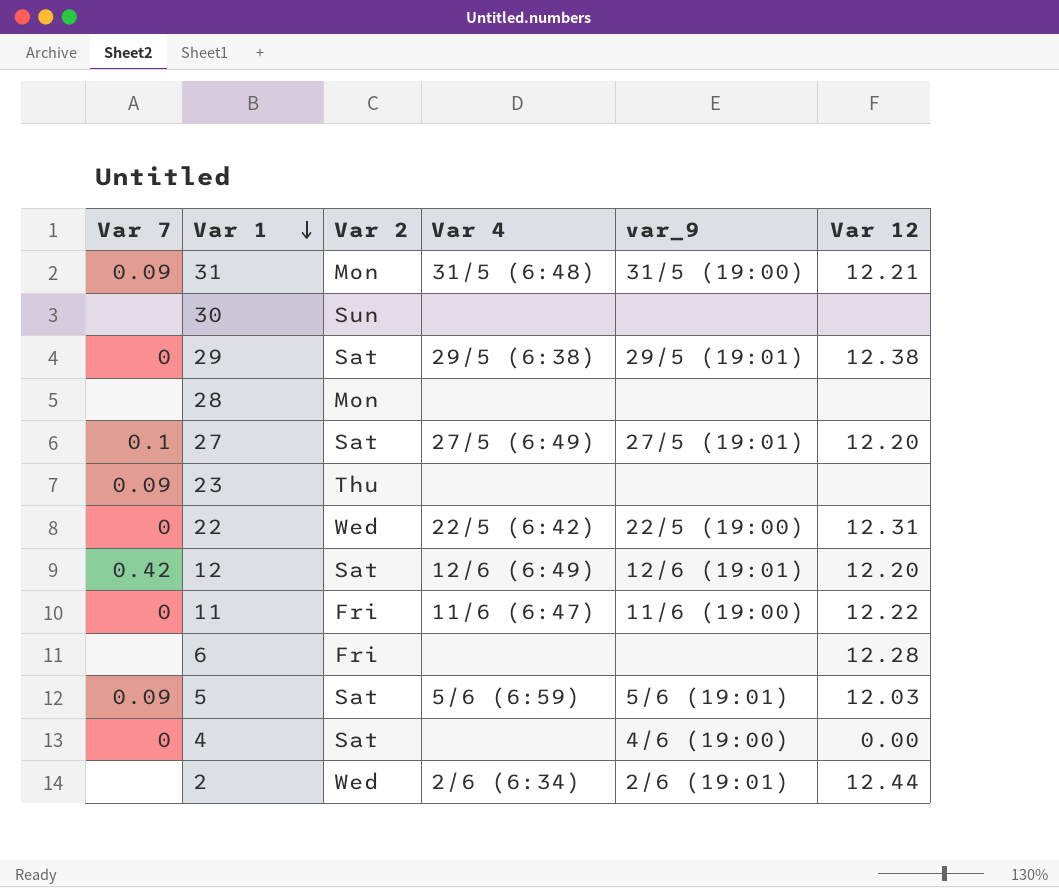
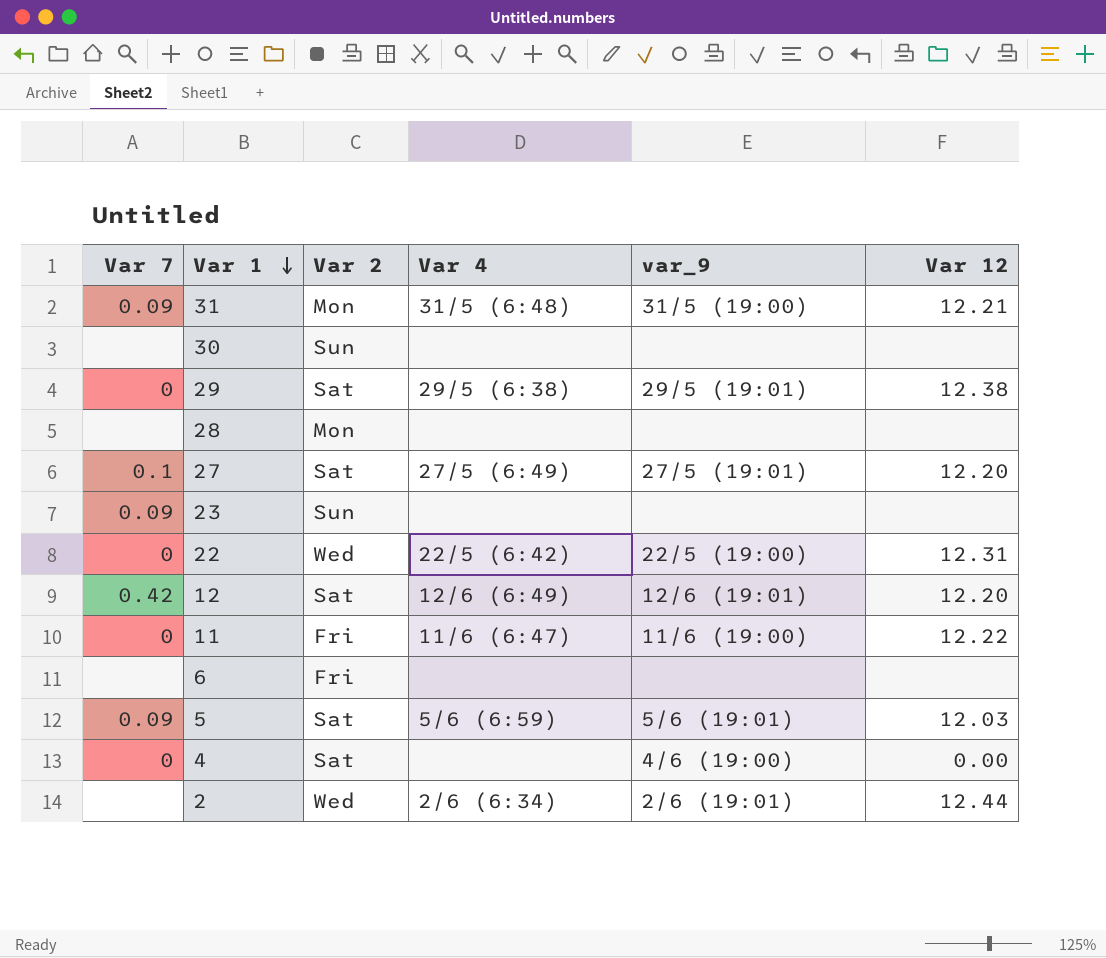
23 | Var 2: Thu -> Sun
6 | Var 12: 12.28 -> none

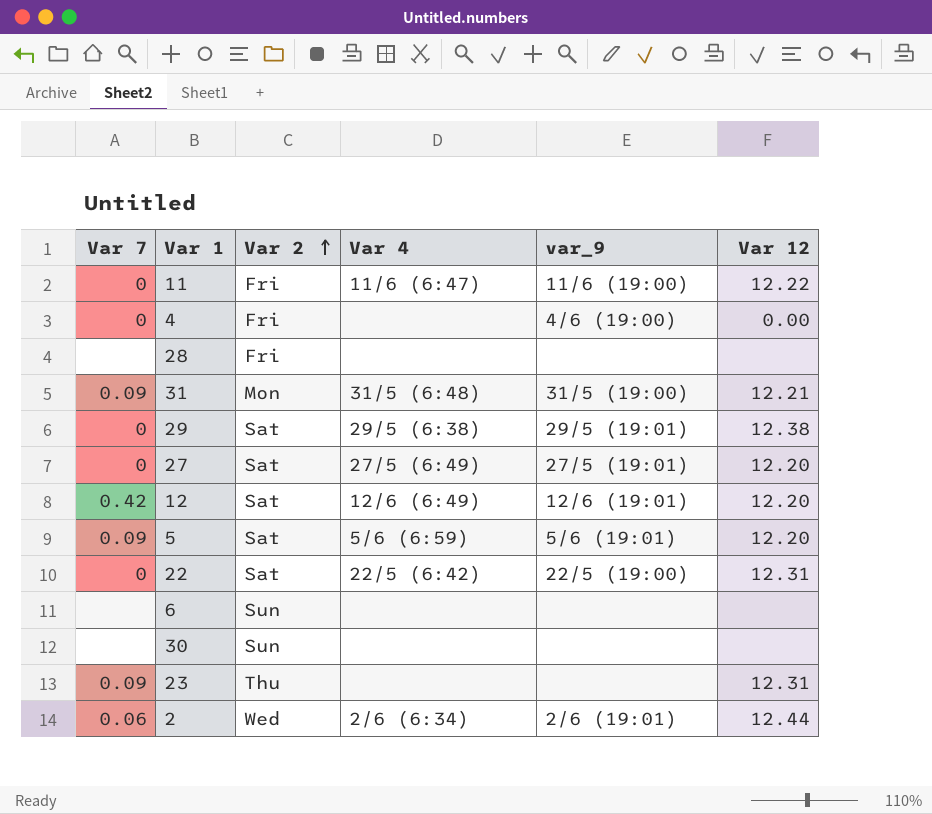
row order: Var 1 descending -> Var 2 ascending
4 | Var 2: Sat -> Fri
28 | Var 2: Mon -> Fri
27 | Var 7: 0.1 -> 0
5 | Var 12: 12.03 -> 12.20
22 | Var 2: Wed -> Sat
6 | Var 2: Fri -> Sun
23 | Var 2: Sun -> Thu
23 | Var 12: none -> 12.31
2 | Var 7: none -> 0.06

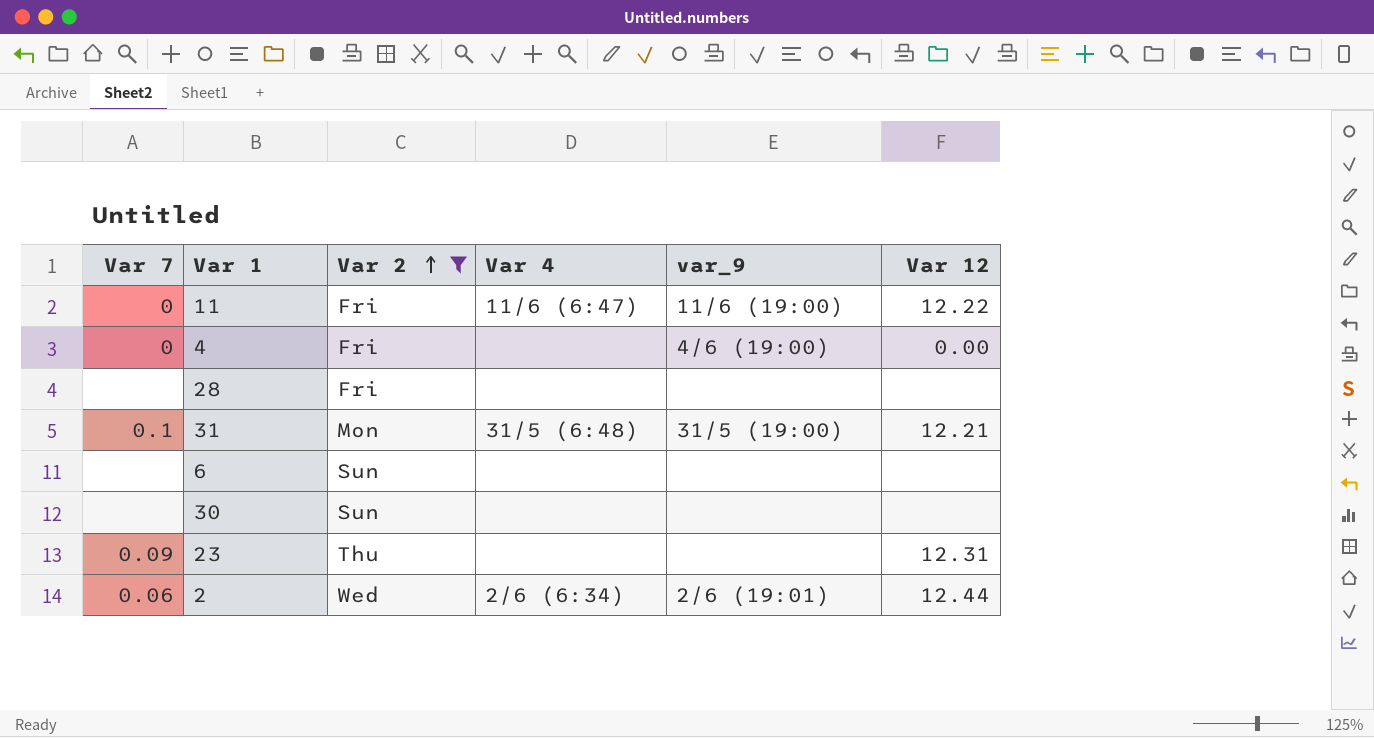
filter: none -> Var 2 != Sat
31 | Var 7: 0.09 -> 0.1

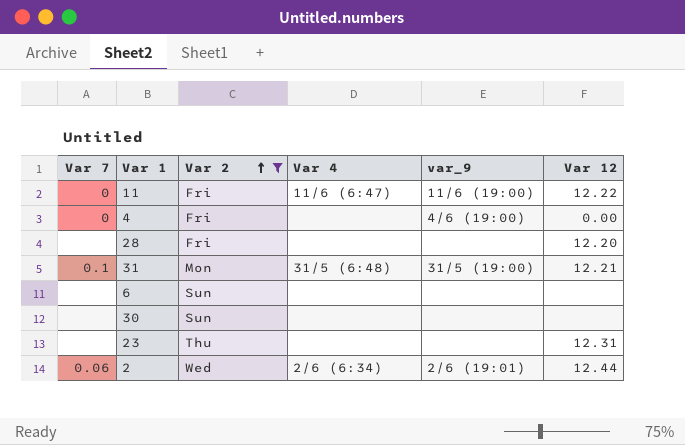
28 | Var 12: none -> 12.20
23 | Var 7: 0.09 -> none

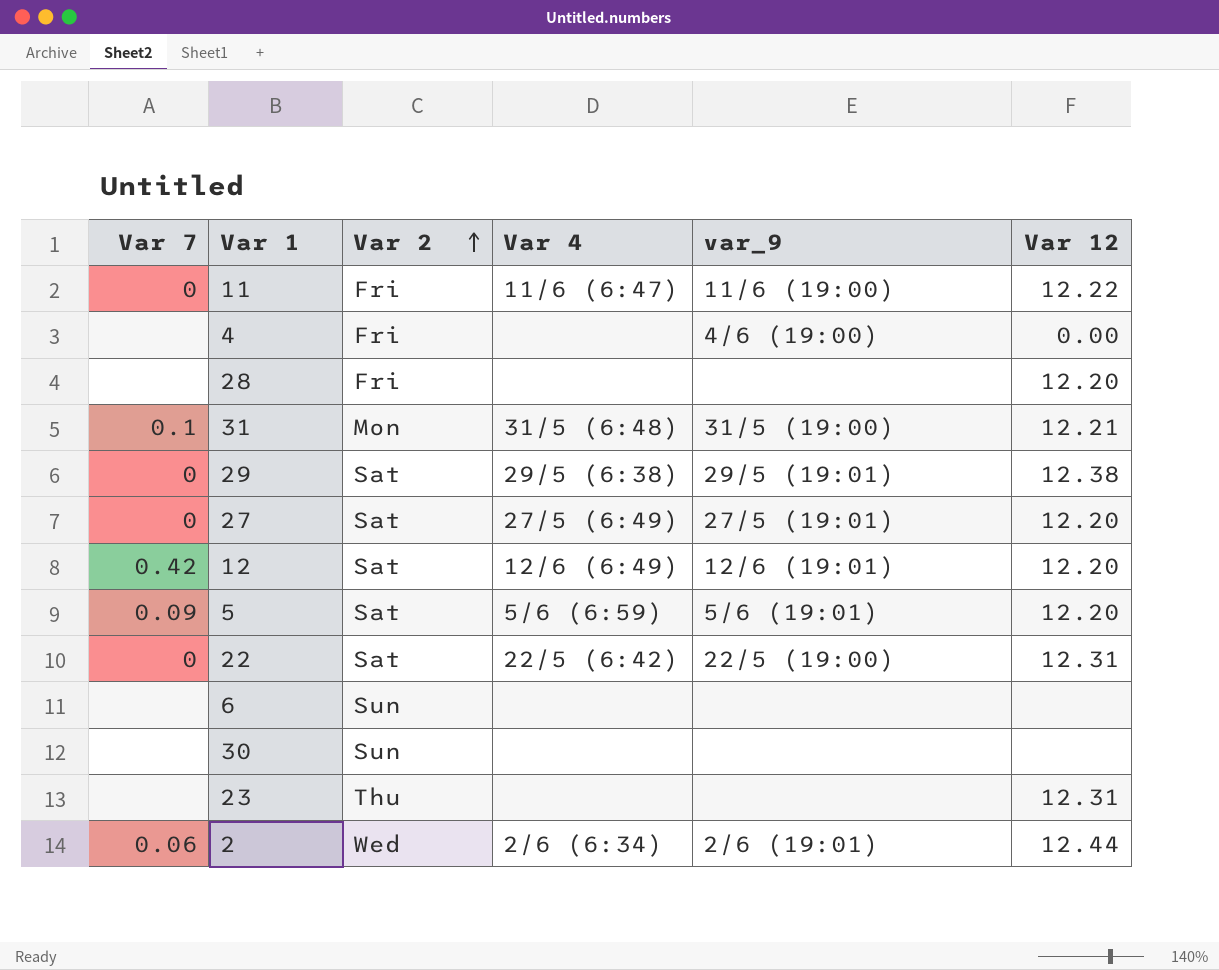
filter: Var 2 != Sat -> none
4 | Var 7: 0 -> none

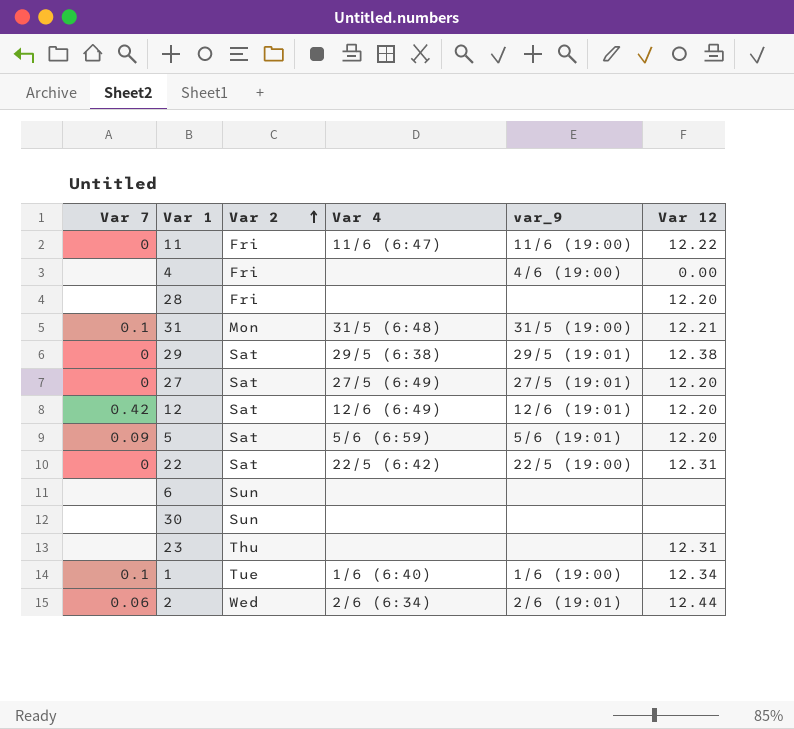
row 1: none -> 0.1 | Tue | 1/6 (6:40) | 1/6 (19:00) | 12.34

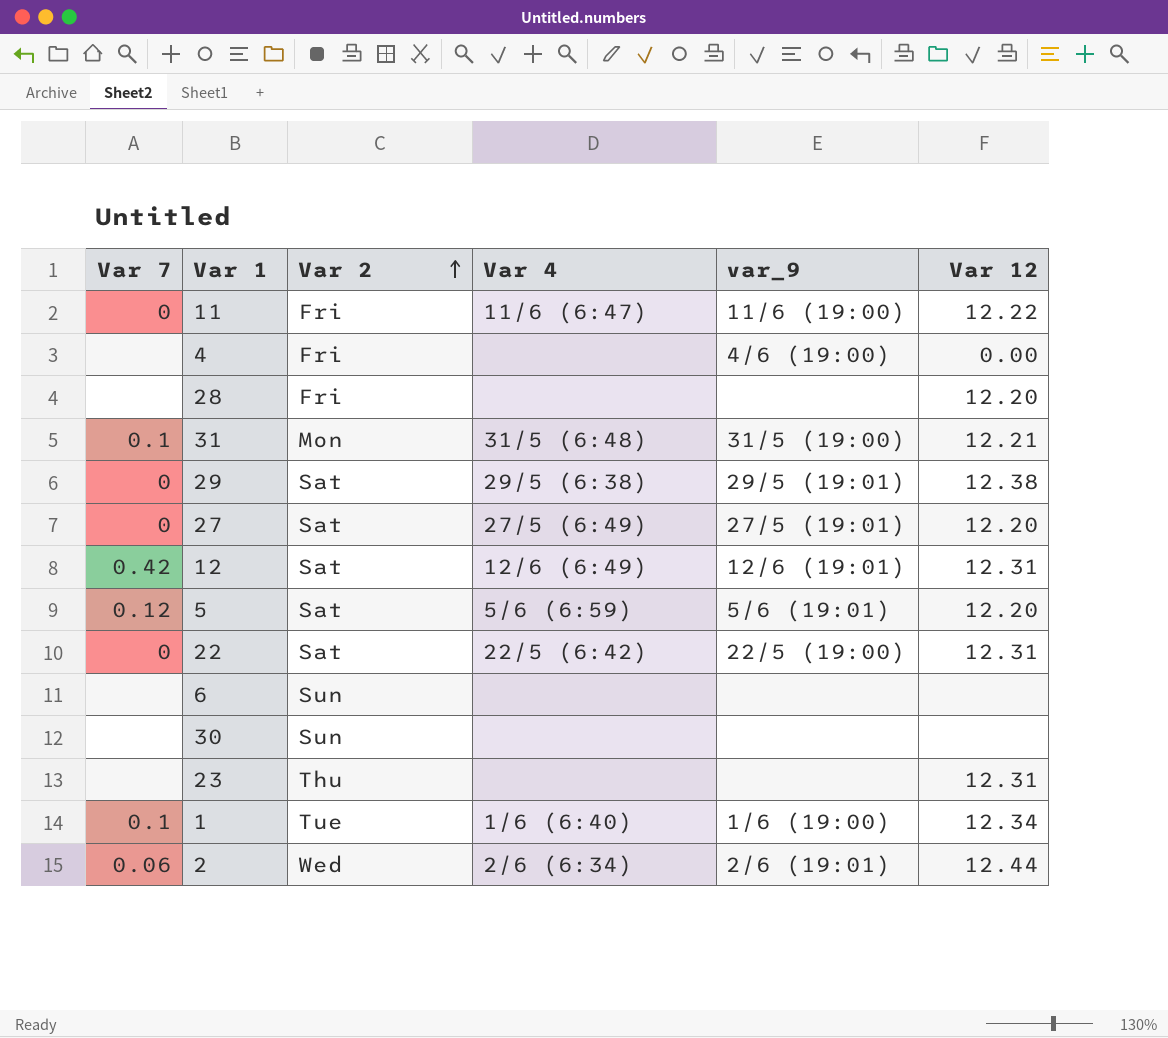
12 | Var 12: 12.20 -> 12.31
5 | Var 7: 0.09 -> 0.12

